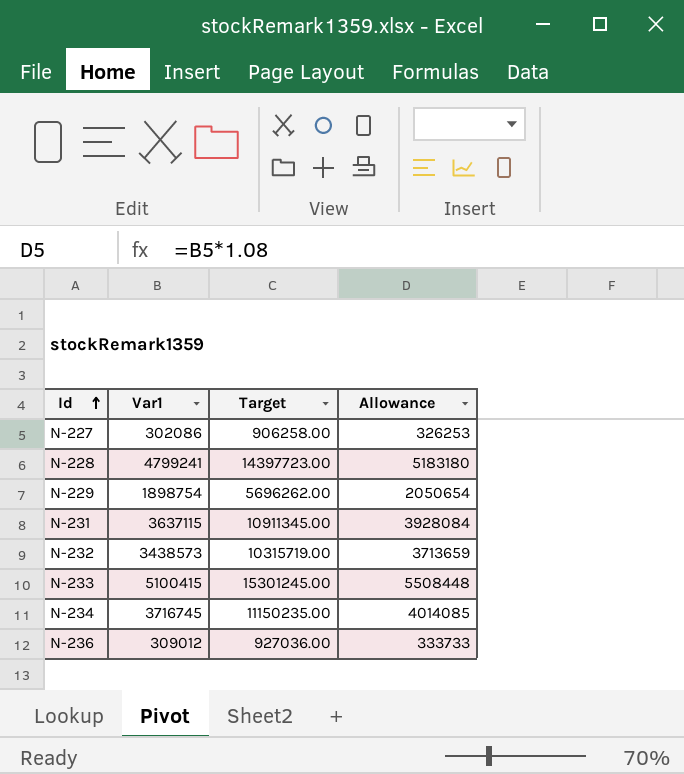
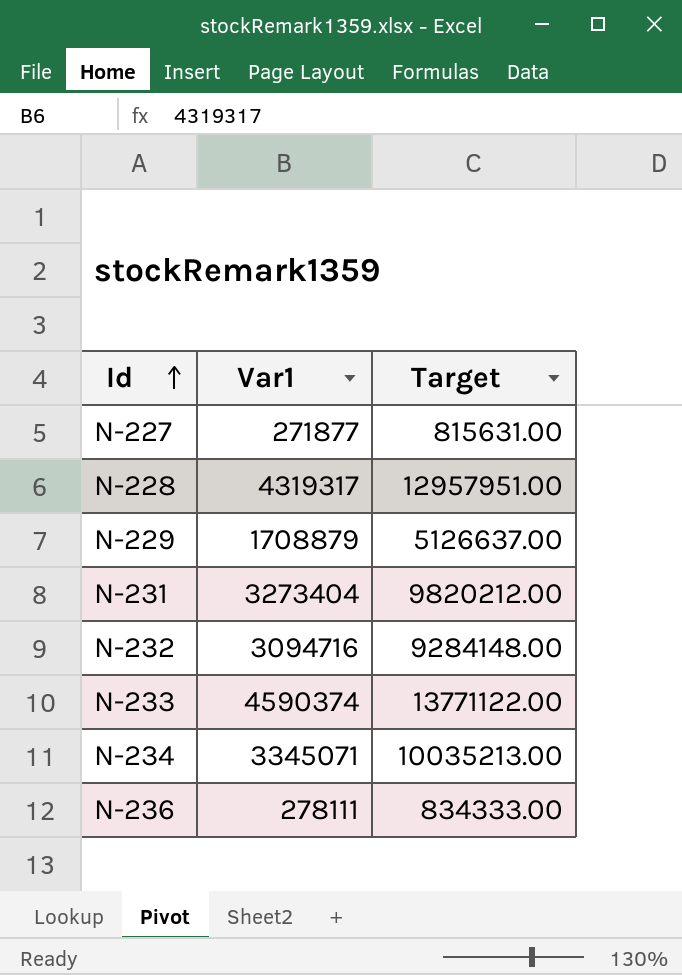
column Allowance | formula: [Var1] * 1.08 -> none
N-227 | Var1: 302086 -> 271877
N-227 | Target: 906258.00 -> 815631.00
N-228 | Var1: 4799241 -> 4319317
N-228 | Target: 14397723.00 -> 12957951.00
N-229 | Var1: 1898754 -> 1708879
N-229 | Target: 5696262.00 -> 5126637.00
N-231 | Var1: 3637115 -> 3273404
N-231 | Target: 10911345.00 -> 9820212.00
N-232 | Var1: 3438573 -> 3094716
N-232 | Target: 10315719.00 -> 9284148.00
N-233 | Var1: 5100415 -> 4590374
N-233 | Target: 15301245.00 -> 13771122.00
N-234 | Var1: 3716745 -> 3345071
N-234 | Target: 11150235.00 -> 10035213.00
N-236 | Var1: 309012 -> 278111
N-236 | Target: 927036.00 -> 834333.00

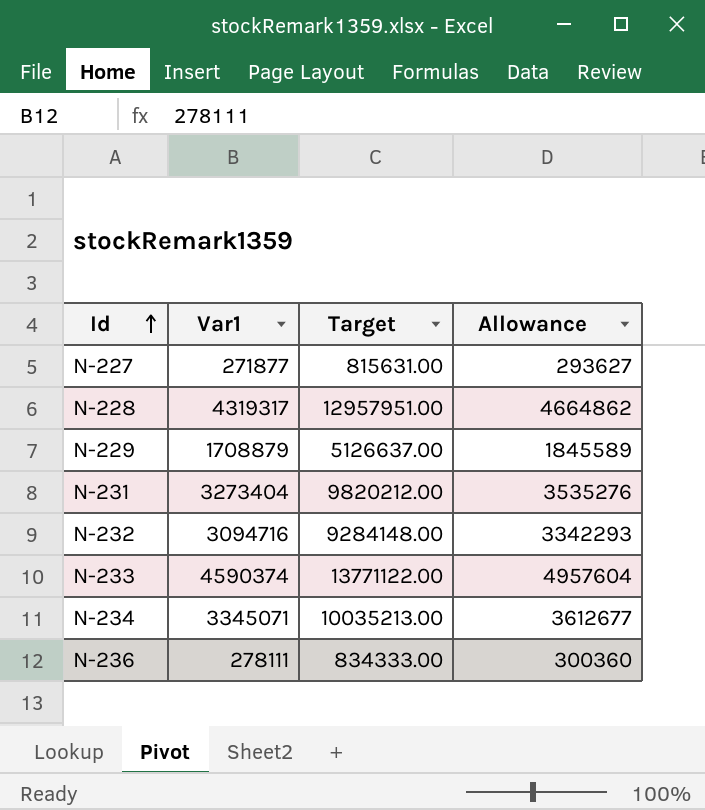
column Allowance | formula: none -> [Var1] * 1.08

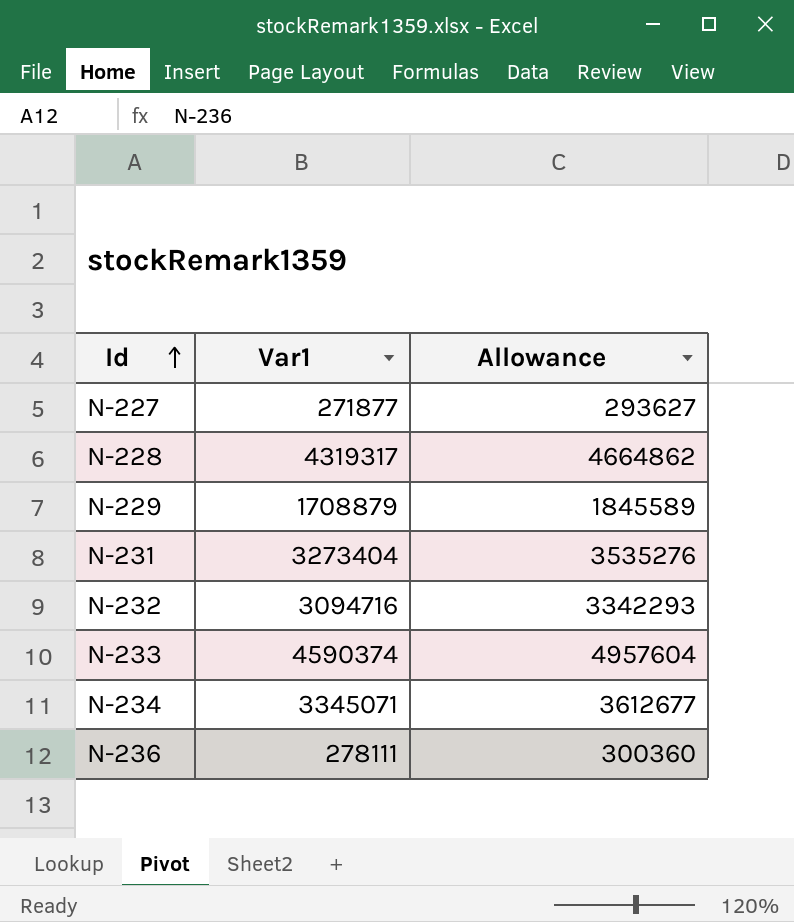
column Target | formula: [Var1] * 3 -> none

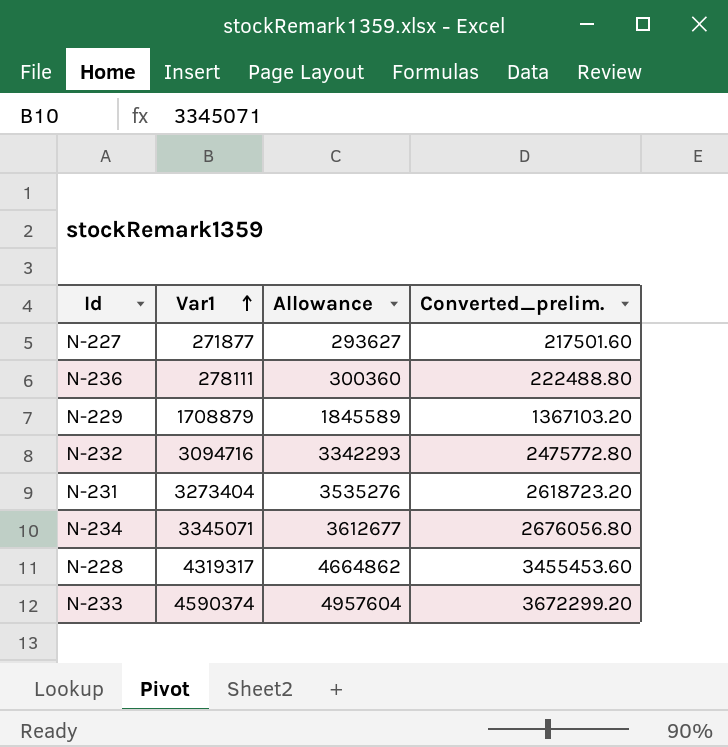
row order: Id ascending -> Var1 ascending
column Converted_prelim. | formula: none -> [Var1] * 0.8

